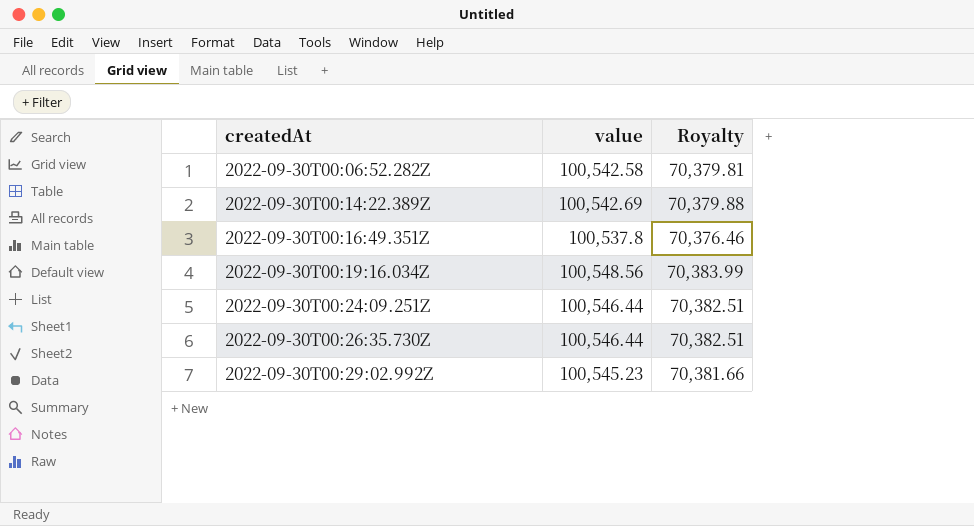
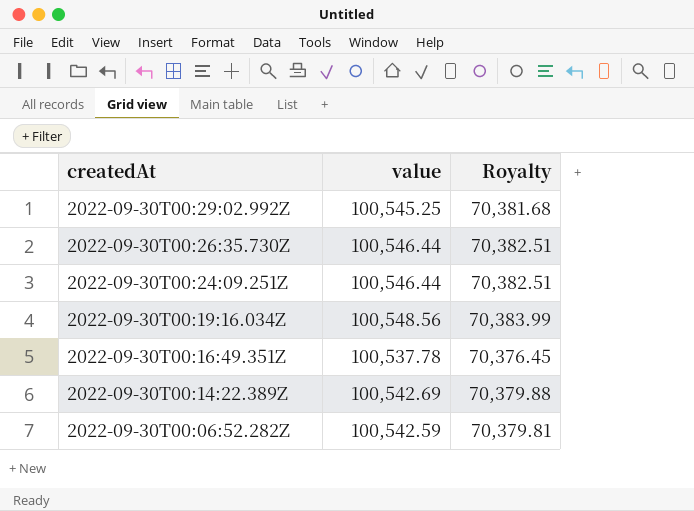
row order: createdAt ascending -> createdAt descending
2022-09-30T00:29:02.992Z | value: 100,545.23 -> 100,545.25
2022-09-30T00:29:02.992Z | Royalty: 70,381.66 -> 70,381.68
2022-09-30T00:16:49.351Z | value: 100,537.8 -> 100,537.78
2022-09-30T00:16:49.351Z | Royalty: 70,376.46 -> 70,376.45
2022-09-30T00:06:52.282Z | value: 100,542.58 -> 100,542.59

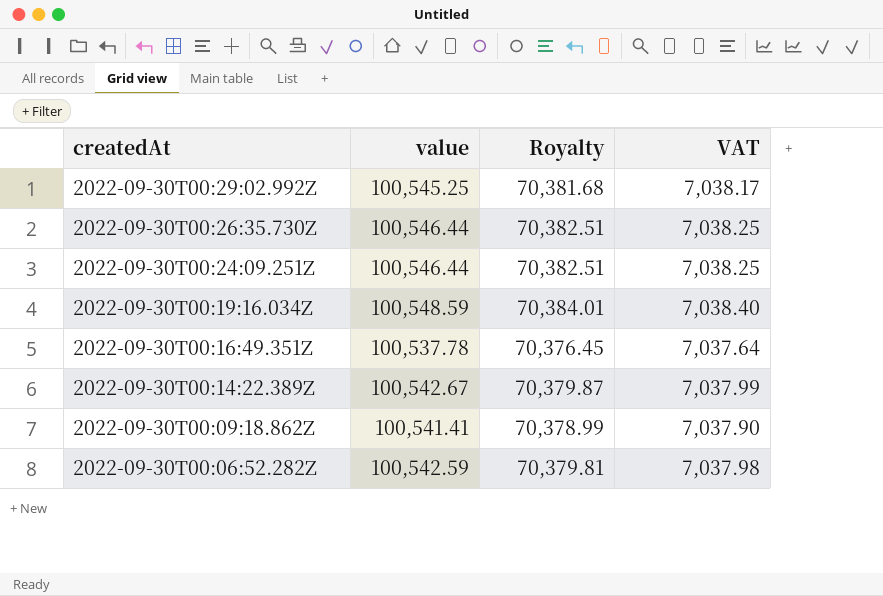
column VAT | formula: none -> [value] * 0.07
2022-09-30T00:19:16.034Z | value: 100,548.56 -> 100,548.59
2022-09-30T00:19:16.034Z | Royalty: 70,383.99 -> 70,384.01
2022-09-30T00:14:22.389Z | value: 100,542.69 -> 100,542.67
2022-09-30T00:14:22.389Z | Royalty: 70,379.88 -> 70,379.87
row 2022-09-30T00:09:18.862Z: none -> 100,541.41 | 70,378.99 | 7,037.90

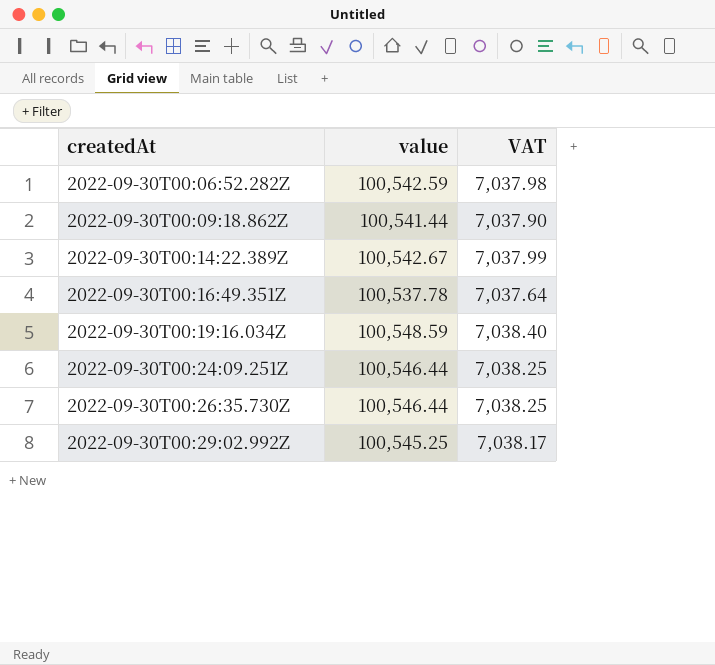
row order: createdAt descending -> createdAt ascending
column Royalty | formula: [value] * 0.7 -> none
2022-09-30T00:09:18.862Z | value: 100,541.41 -> 100,541.44

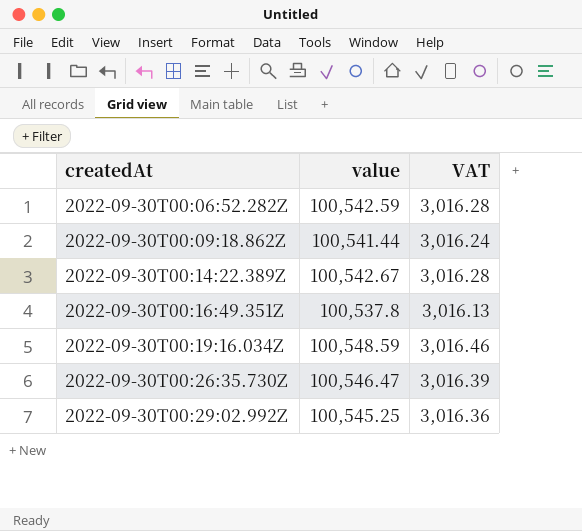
column VAT | formula: [value] * 0.07 -> [value] * 0.03
row 2022-09-30T00:24:09.251Z: 100,546.44 | 7,038.25 -> none
2022-09-30T00:16:49.351Z | value: 100,537.78 -> 100,537.8
2022-09-30T00:26:35.730Z | value: 100,546.44 -> 100,546.47

